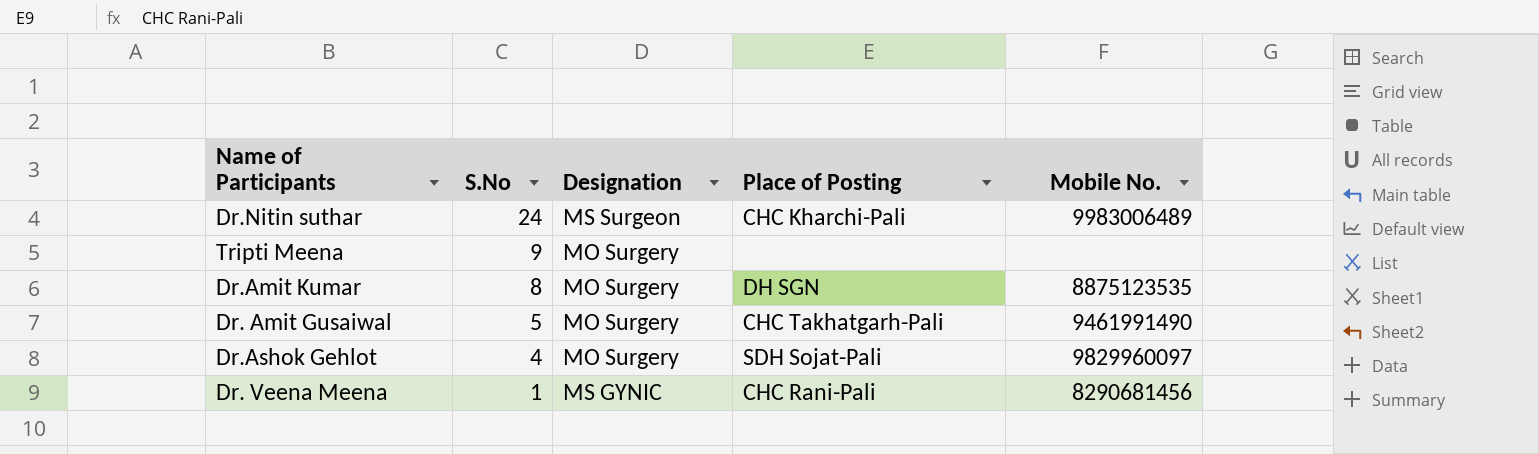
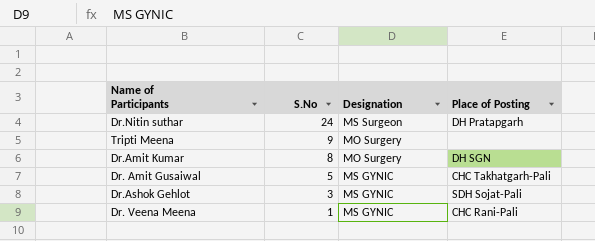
column Mobile No. | position: 5 -> none
Dr.Nitin suthar | Place of Posting: CHC Kharchi-Pali -> DH Pratapgarh
Dr. Amit Gusaiwal | Designation: MO Surgery -> MS GYNIC
Dr.Ashok Gehlot | S.No: 4 -> 3
Dr.Ashok Gehlot | Designation: MO Surgery -> MS GYNIC

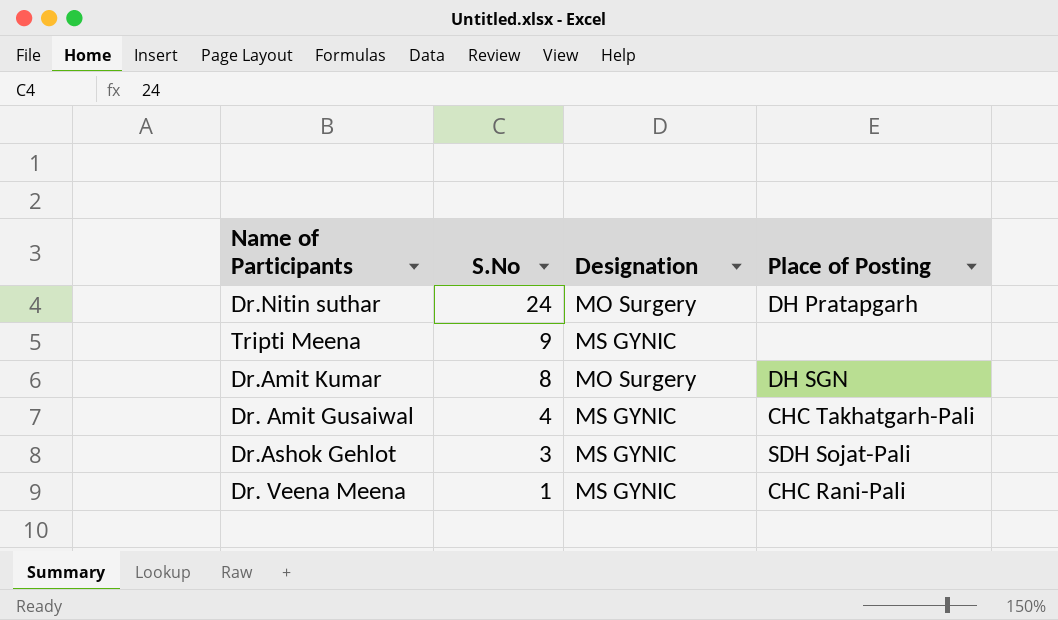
Dr.Nitin suthar | Designation: MS Surgeon -> MO Surgery
Tripti Meena | Designation: MO Surgery -> MS GYNIC
Dr. Amit Gusaiwal | S.No: 5 -> 4

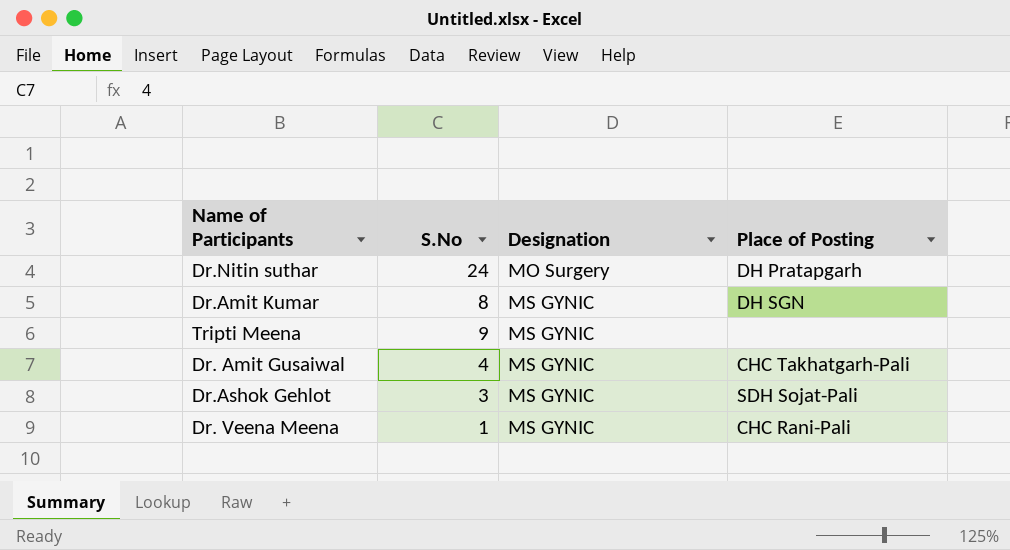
row order: S.No descending -> Designation ascending
Dr.Amit Kumar | Designation: MO Surgery -> MS GYNIC

